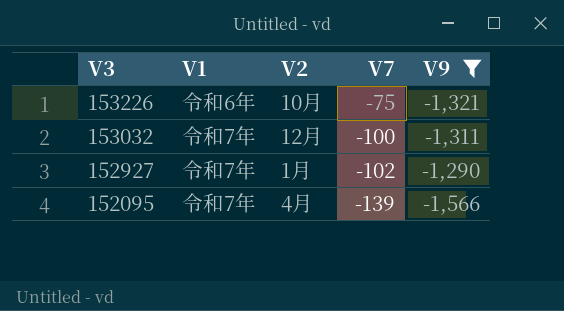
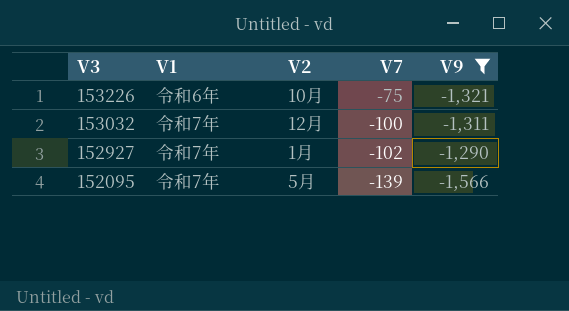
152095 | V2: 4月 -> 5月

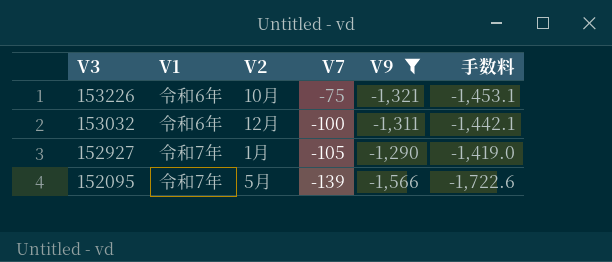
column 手数料 | formula: none -> [V9] * 1.1
153032 | V1: 令和7年 -> 令和6年
152927 | V7: -102 -> -105

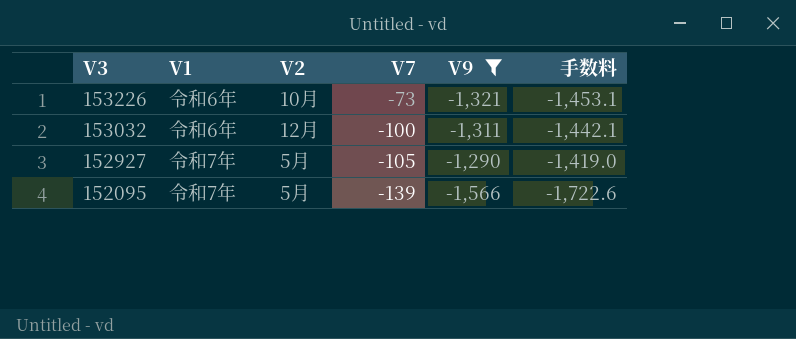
153226 | V7: -75 -> -73
152927 | V2: 1月 -> 5月

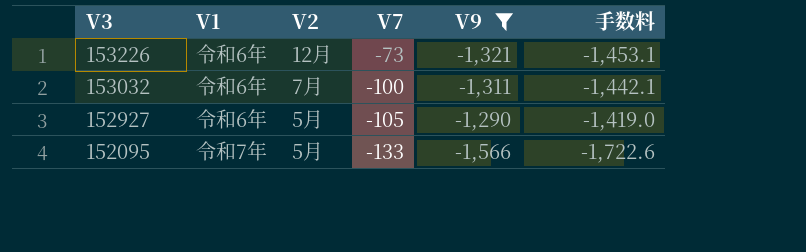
153226 | V2: 10月 -> 12月
153032 | V2: 12月 -> 7月
152927 | V1: 令和7年 -> 令和6年
152095 | V7: -139 -> -133

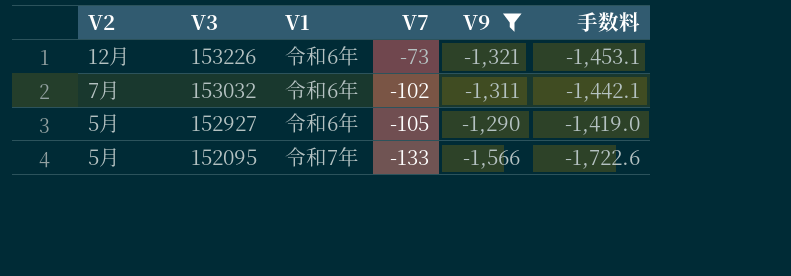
column V2 | position: 3 -> 1
153032 | V7: -100 -> -102

